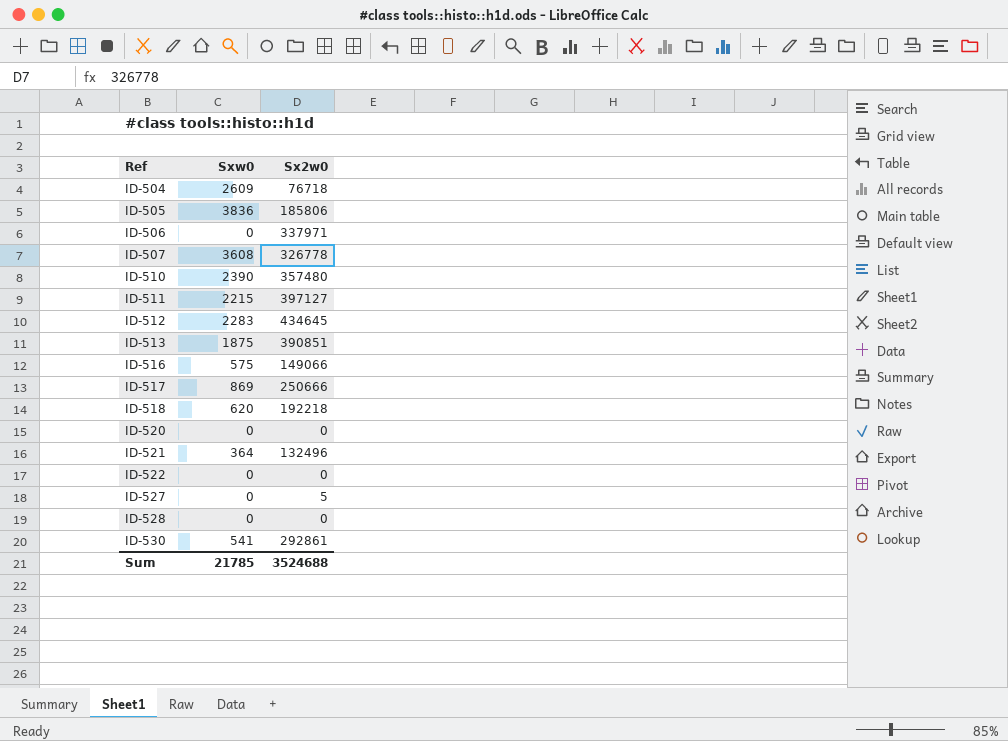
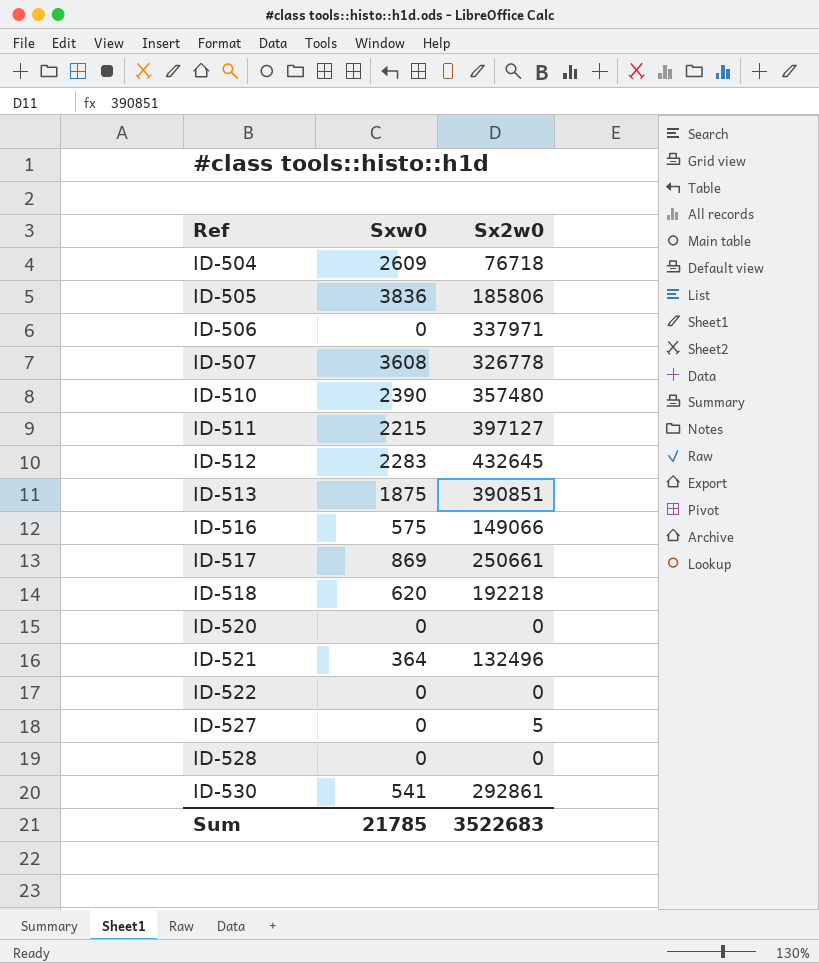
ID-512 | Sx2w0: 434645 -> 432645
ID-517 | Sx2w0: 250666 -> 250661
Sum | Sx2w0: 3524688 -> 3522683

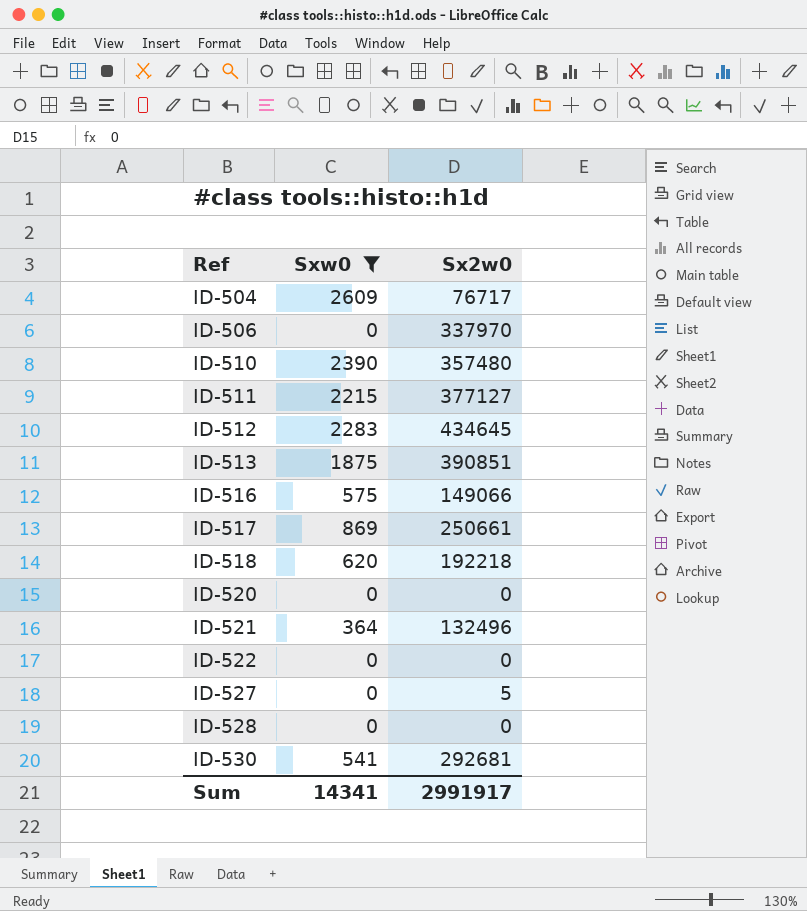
filter: none -> Sxw0 <= 2609
ID-504 | Sx2w0: 76718 -> 76717
ID-506 | Sx2w0: 337971 -> 337970
ID-511 | Sx2w0: 397127 -> 377127
ID-512 | Sx2w0: 432645 -> 434645
ID-530 | Sx2w0: 292861 -> 292681
Sum | Sxw0: 21785 -> 14341
Sum | Sx2w0: 3522683 -> 2991917

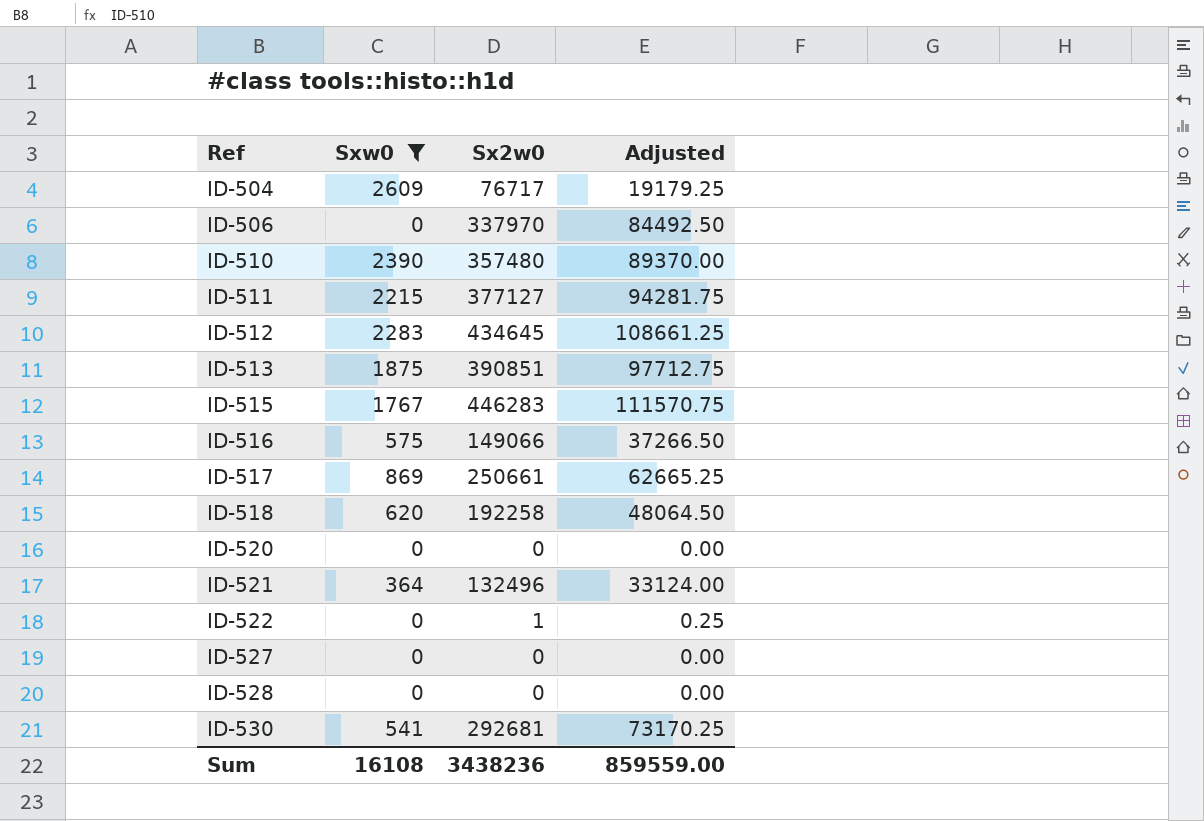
column Adjusted | formula: none -> [Sx2w0] * 0.25
row ID-515: none -> 1767 | 446283 | 111570.75
ID-518 | Sx2w0: 192218 -> 192258
ID-522 | Sx2w0: 0 -> 1
ID-527 | Sx2w0: 5 -> 0
Sum | Sxw0: 14341 -> 16108
Sum | Sx2w0: 2991917 -> 3438236

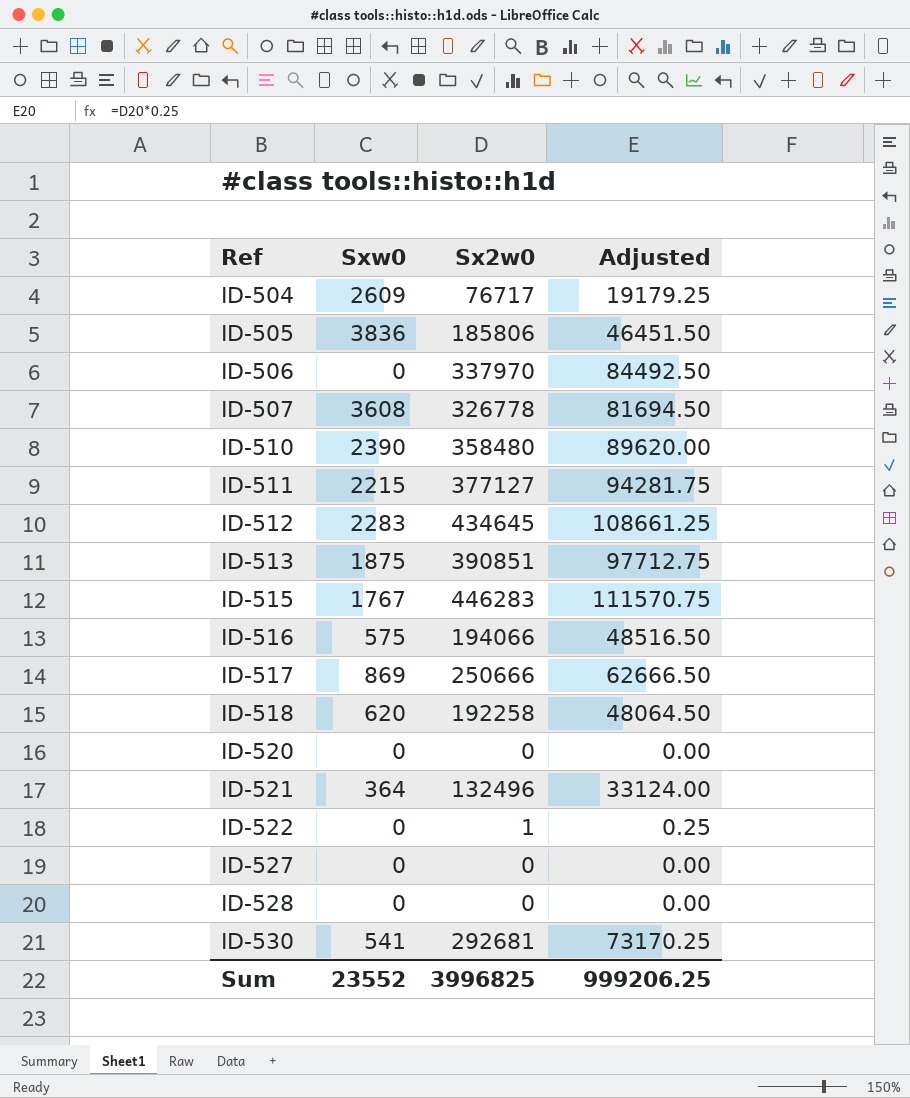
filter: Sxw0 <= 2609 -> none
ID-510 | Sx2w0: 357480 -> 358480
ID-510 | Adjusted: 89370.00 -> 89620.00
ID-516 | Sx2w0: 149066 -> 194066
ID-516 | Adjusted: 37266.50 -> 48516.50
ID-517 | Sx2w0: 250661 -> 250666
ID-517 | Adjusted: 62665.25 -> 62666.50
Sum | Sxw0: 16108 -> 23552
Sum | Sx2w0: 3438236 -> 3996825
Sum | Adjusted: 859559.00 -> 999206.25

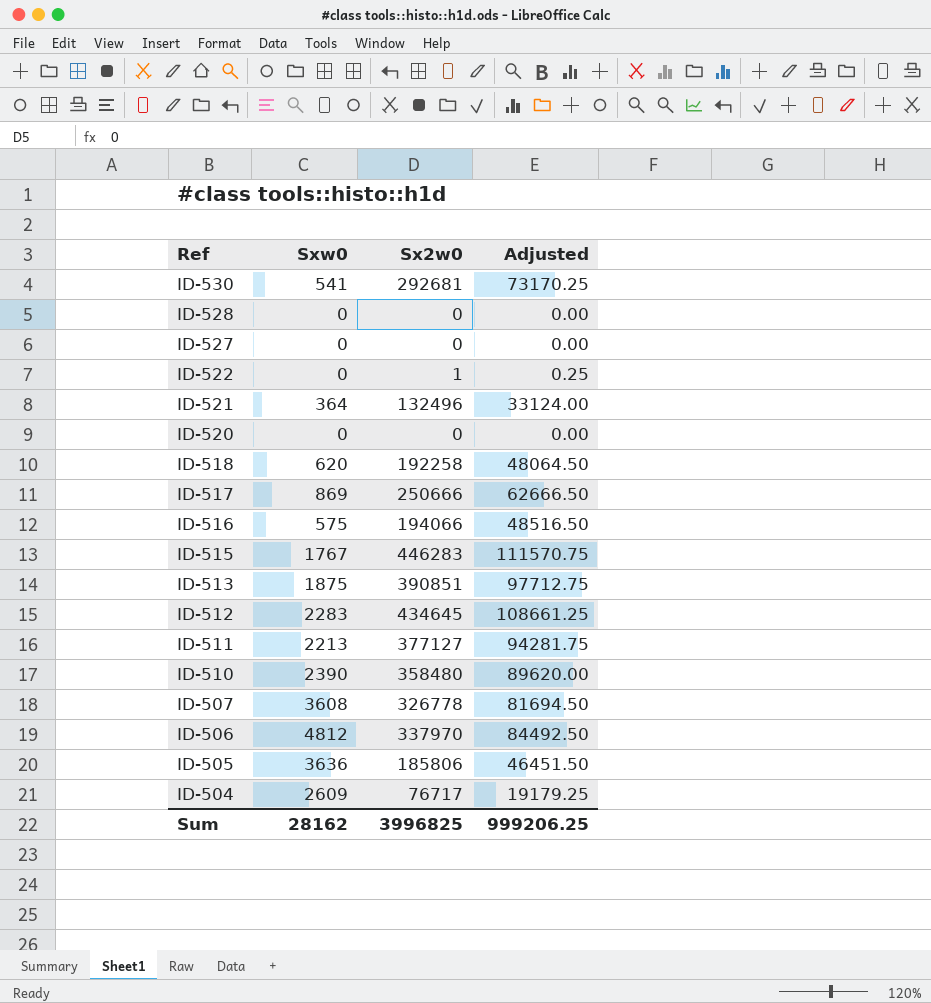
row order: Ref ascending -> Ref descending
ID-511 | Sxw0: 2215 -> 2213
ID-506 | Sxw0: 0 -> 4812
ID-505 | Sxw0: 3836 -> 3636
Sum | Sxw0: 23552 -> 28162

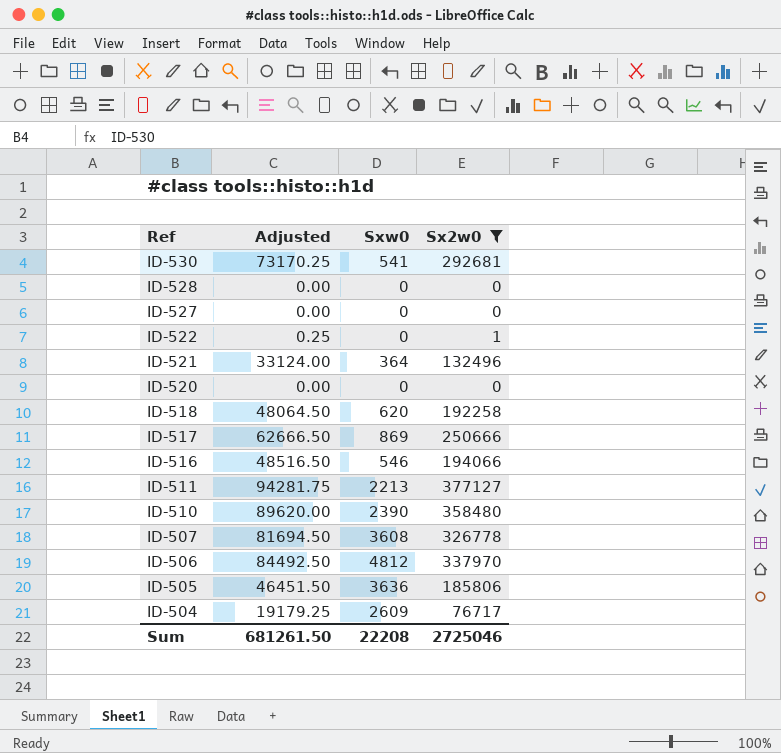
filter: none -> Sx2w0 <= 377127
column Adjusted | position: 4 -> 2
ID-516 | Sxw0: 575 -> 546
Sum | Adjusted: 999206.25 -> 681261.50
Sum | Sxw0: 28162 -> 22208
Sum | Sx2w0: 3996825 -> 2725046

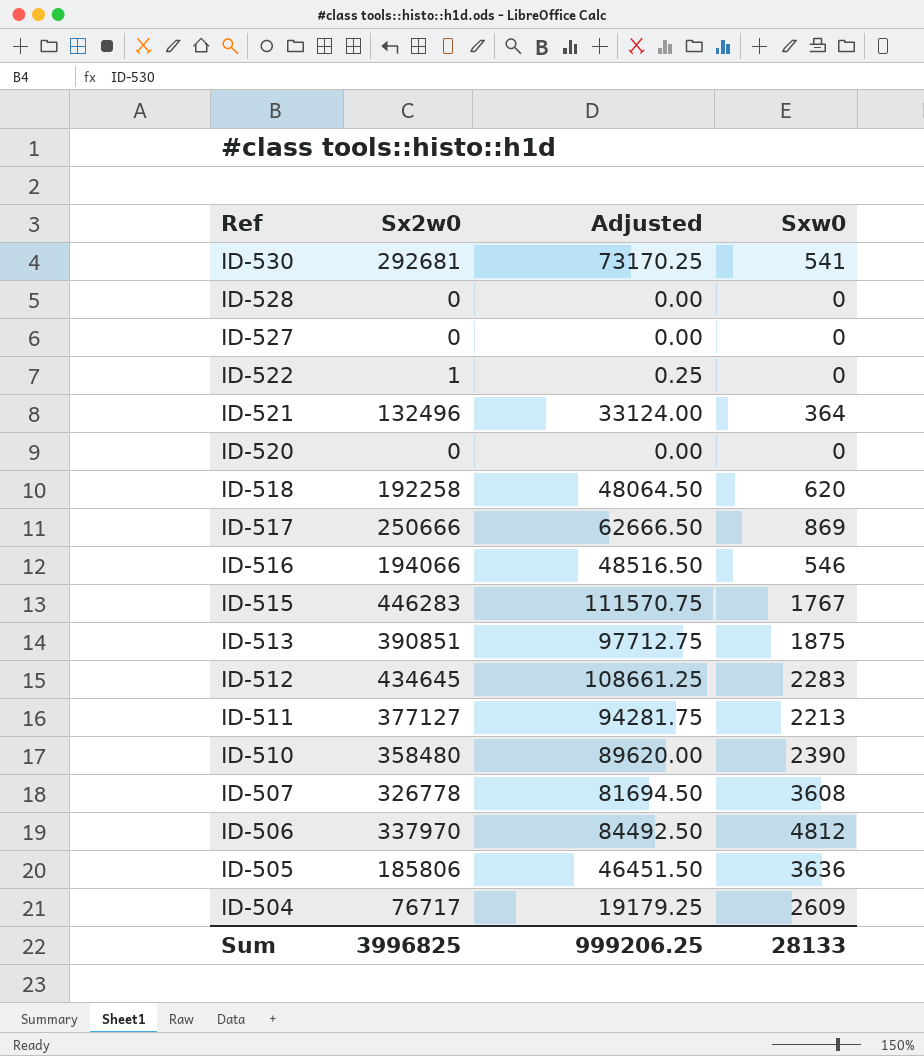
filter: Sx2w0 <= 377127 -> none
column Sx2w0 | position: 4 -> 2
Sum | Sx2w0: 2725046 -> 3996825
Sum | Adjusted: 681261.50 -> 999206.25
Sum | Sxw0: 22208 -> 28133

